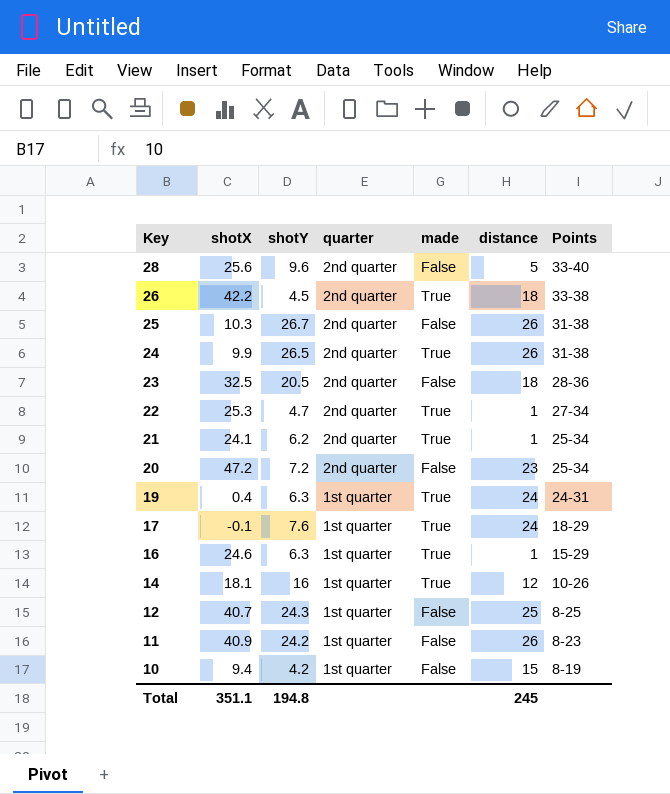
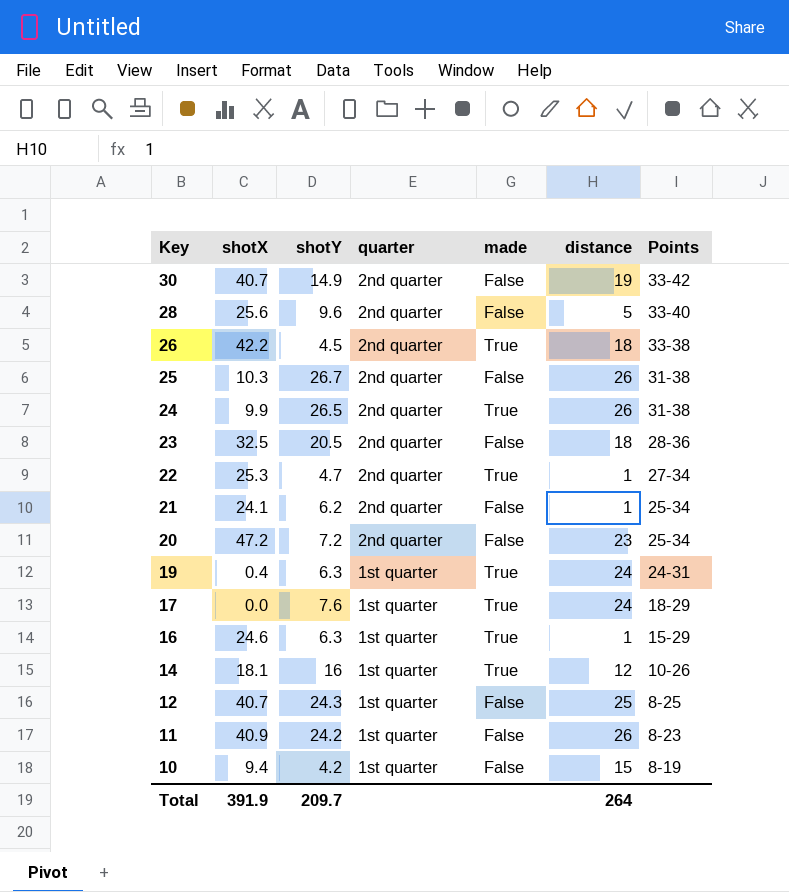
row 30: none -> 40.7 | 14.9 | 2nd quarter | False | 19 | 33-42
21 | made: True -> False
17 | shotX: -0.1 -> 0.0
Total | shotX: 351.1 -> 391.9
Total | shotY: 194.8 -> 209.7
Total | distance: 245 -> 264

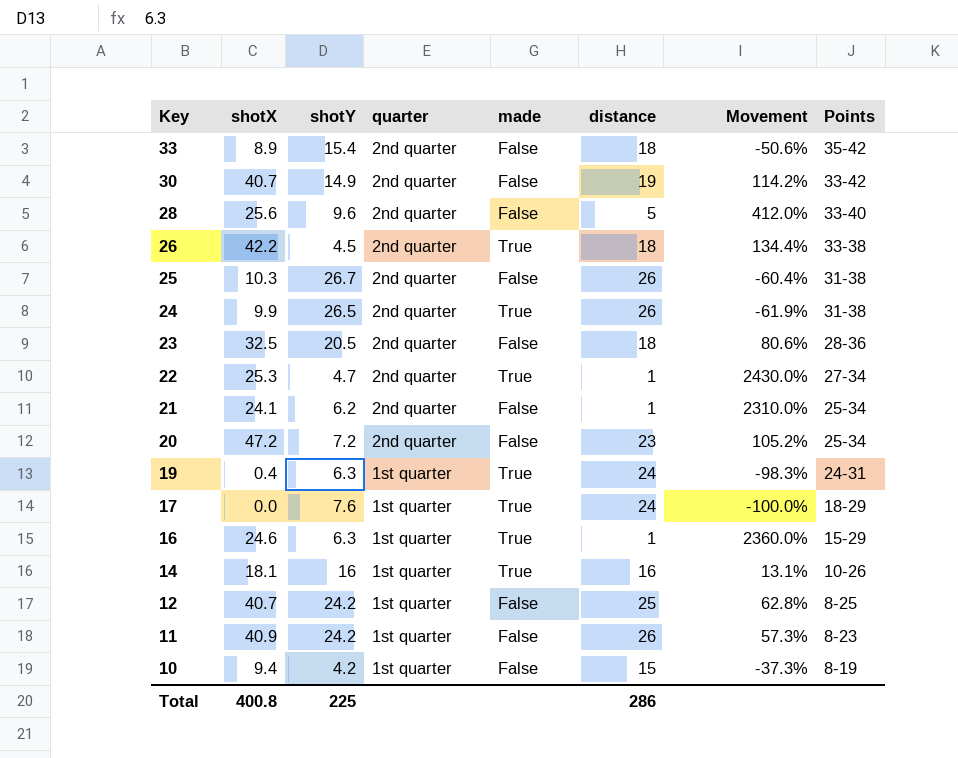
column Movement | formula: none -> ([shotX] - [distance]) / [distance]
row 33: none -> 8.9 | 15.4 | 2nd quarter | False | 18 | -50.6% | 35-42
14 | distance: 12 -> 16
12 | shotY: 24.3 -> 24.2
Total | shotX: 391.9 -> 400.8
Total | shotY: 209.7 -> 225
Total | distance: 264 -> 286

